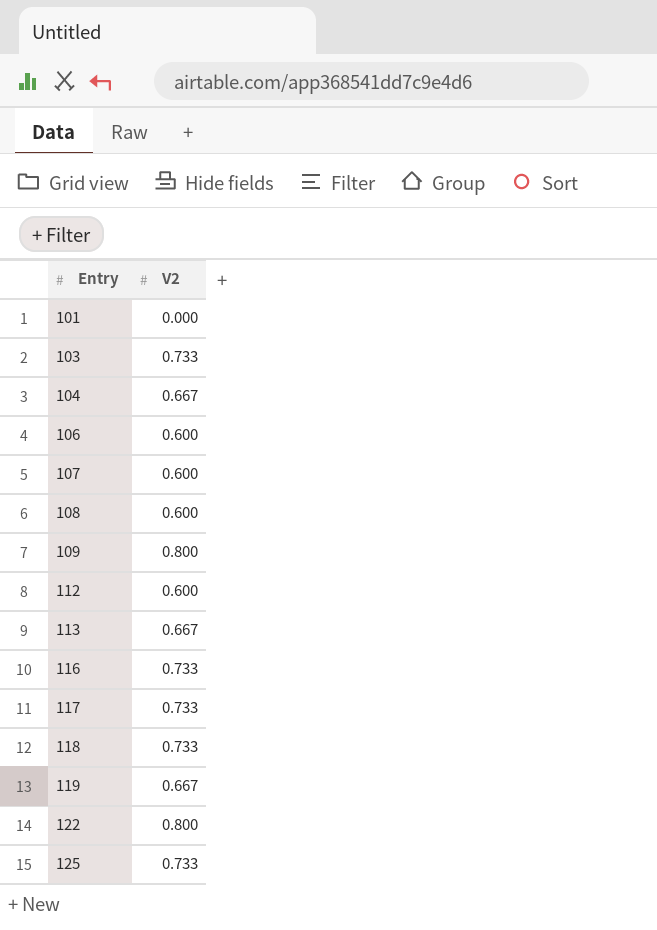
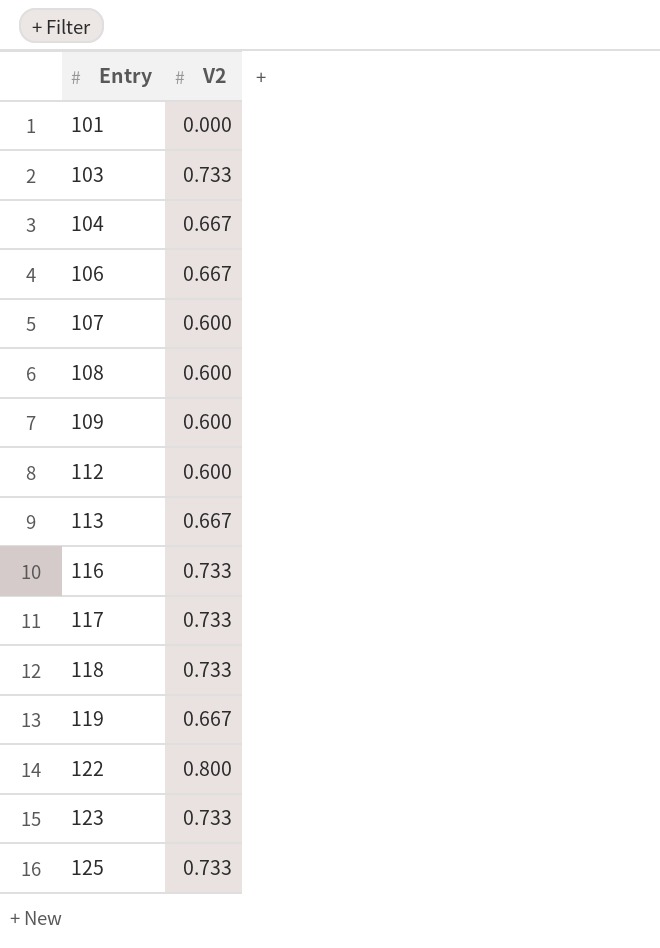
106 | V2: 0.600 -> 0.667
109 | V2: 0.800 -> 0.600
row 123: none -> 0.733

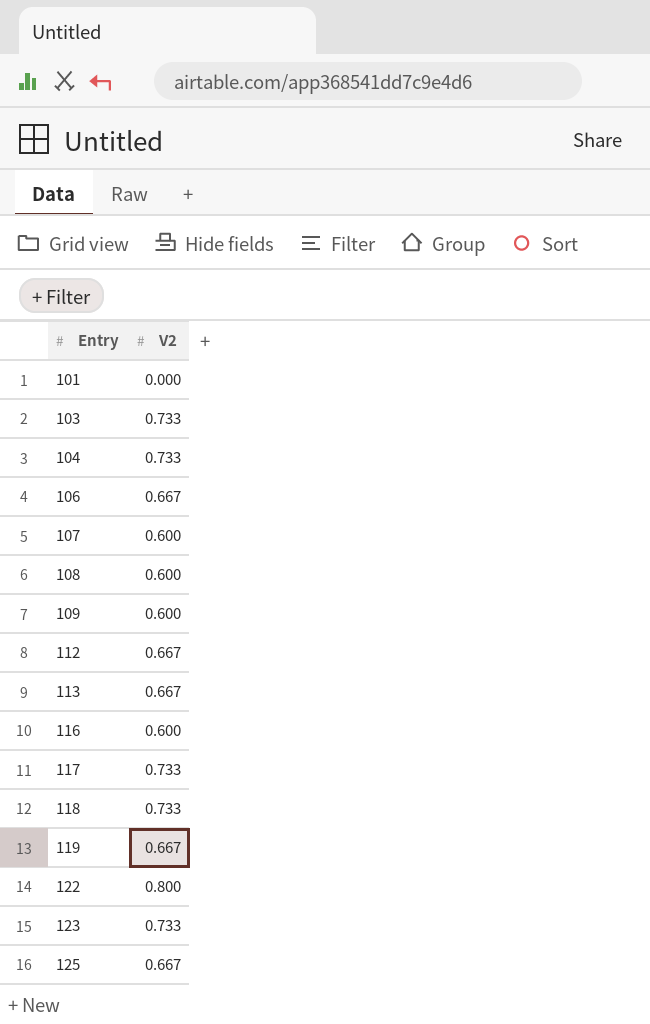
104 | V2: 0.667 -> 0.733
112 | V2: 0.600 -> 0.667
116 | V2: 0.733 -> 0.600
125 | V2: 0.733 -> 0.667

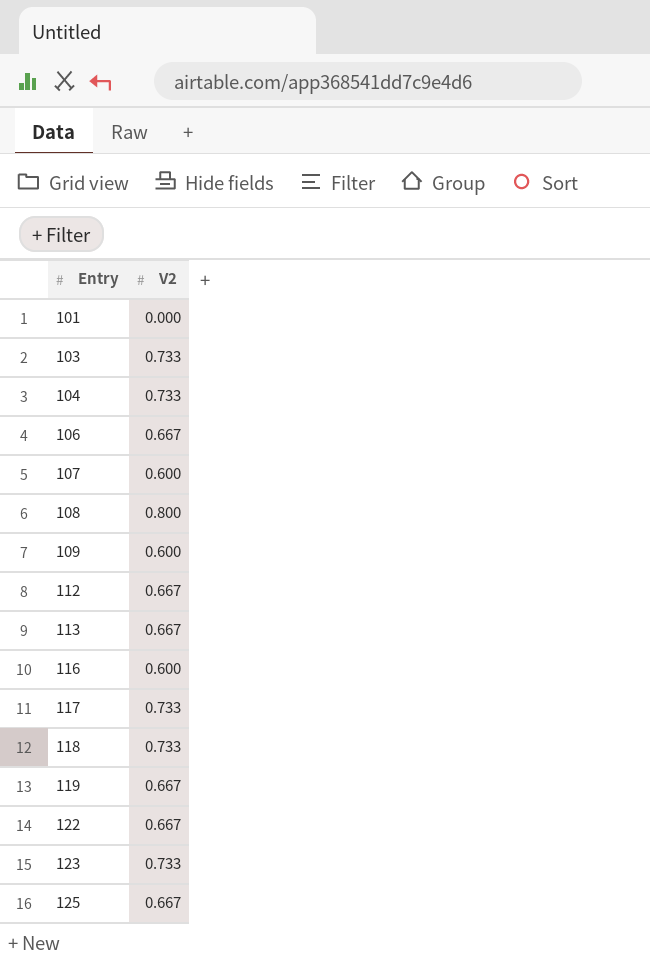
108 | V2: 0.600 -> 0.800
122 | V2: 0.800 -> 0.667

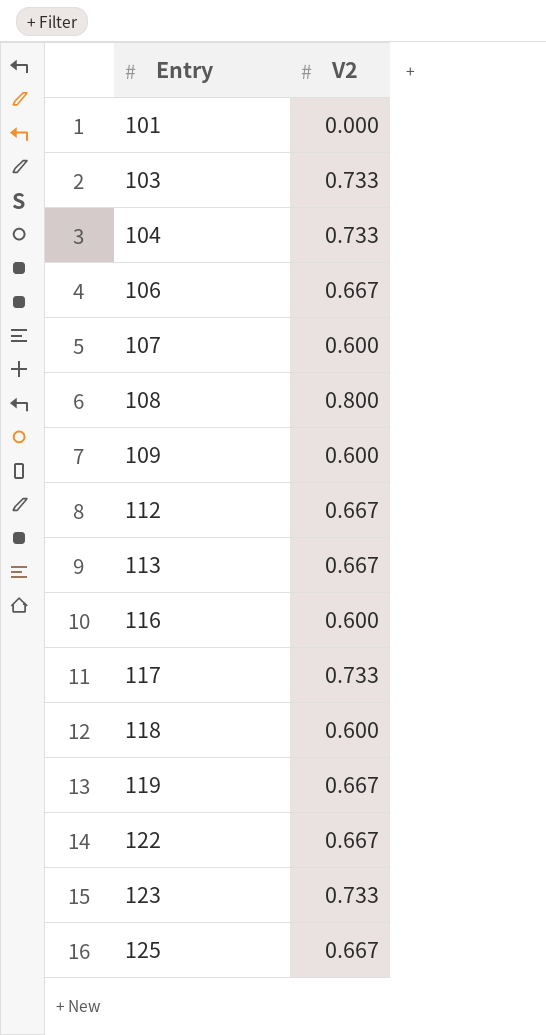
118 | V2: 0.733 -> 0.600

